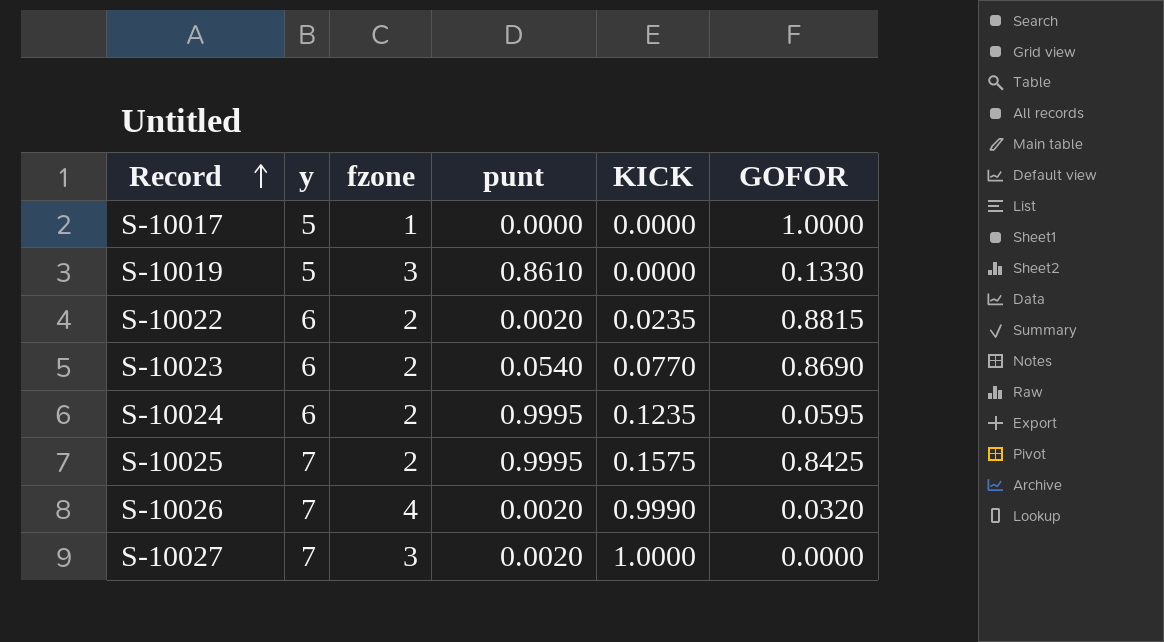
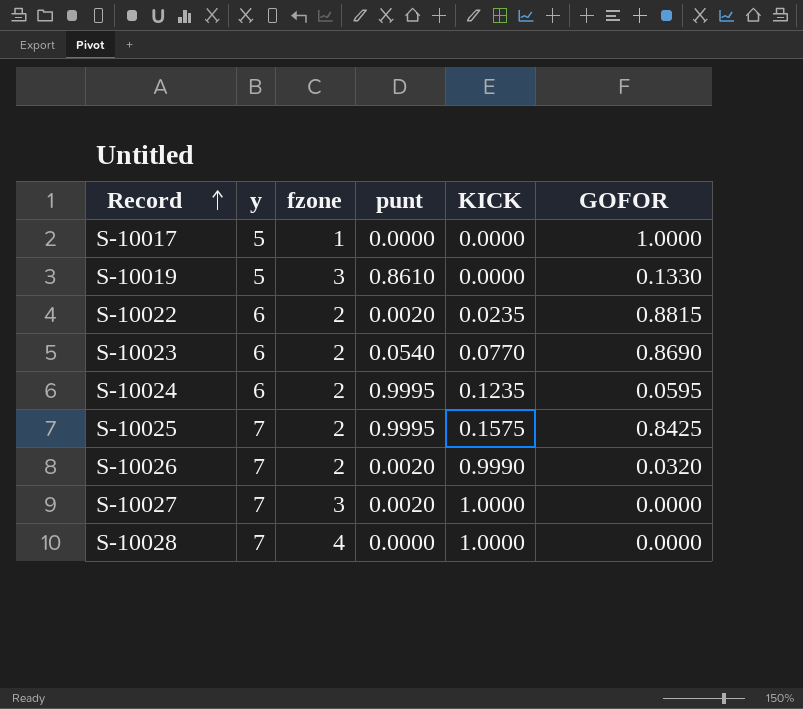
S-10026 | fzone: 4 -> 2
row S-10028: none -> 7 | 4 | 0.0000 | 1.0000 | 0.0000

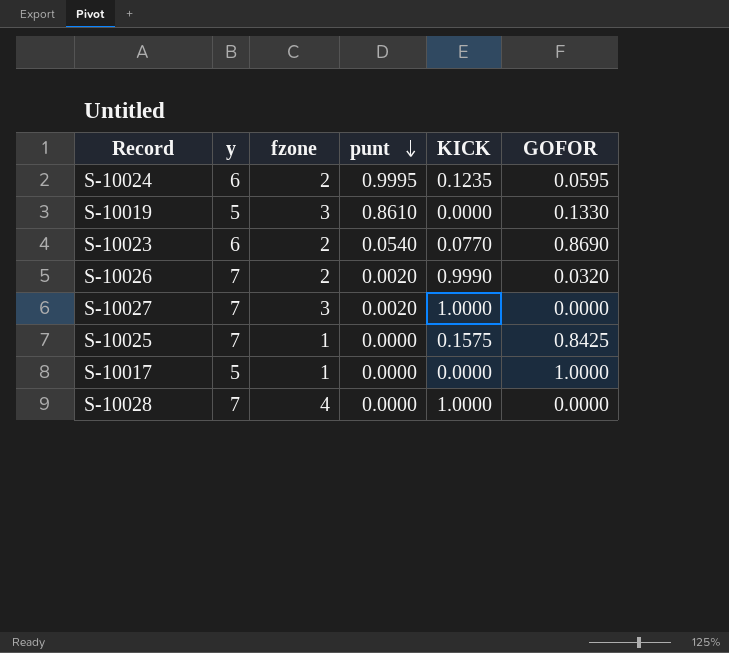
row order: Record ascending -> punt descending
row S-10022: 6 | 2 | 0.0020 | 0.0235 | 0.8815 -> none
S-10025 | fzone: 2 -> 1
S-10025 | punt: 0.9995 -> 0.0000

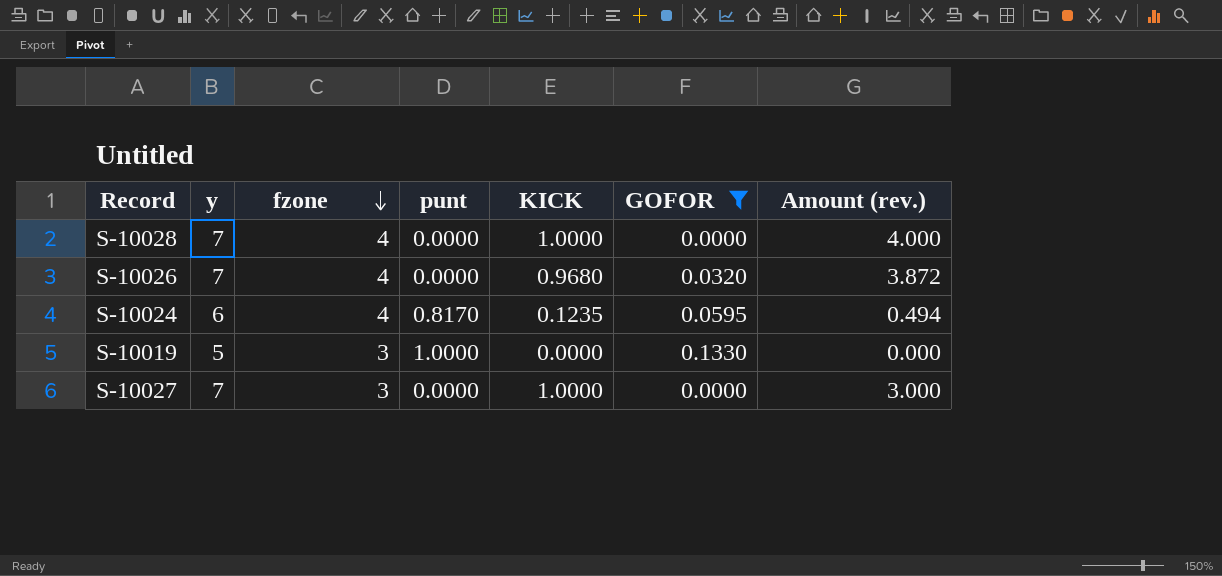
filter: none -> GOFOR <= 0.1330
row order: punt descending -> fzone descending
column Amount (rev.) | formula: none -> [fzone] * [KICK]
S-10026 | fzone: 2 -> 4
S-10026 | punt: 0.0020 -> 0.0000
S-10026 | KICK: 0.9990 -> 0.9680
S-10024 | fzone: 2 -> 4
S-10024 | punt: 0.9995 -> 0.8170
S-10019 | punt: 0.8610 -> 1.0000
S-10027 | punt: 0.0020 -> 0.0000

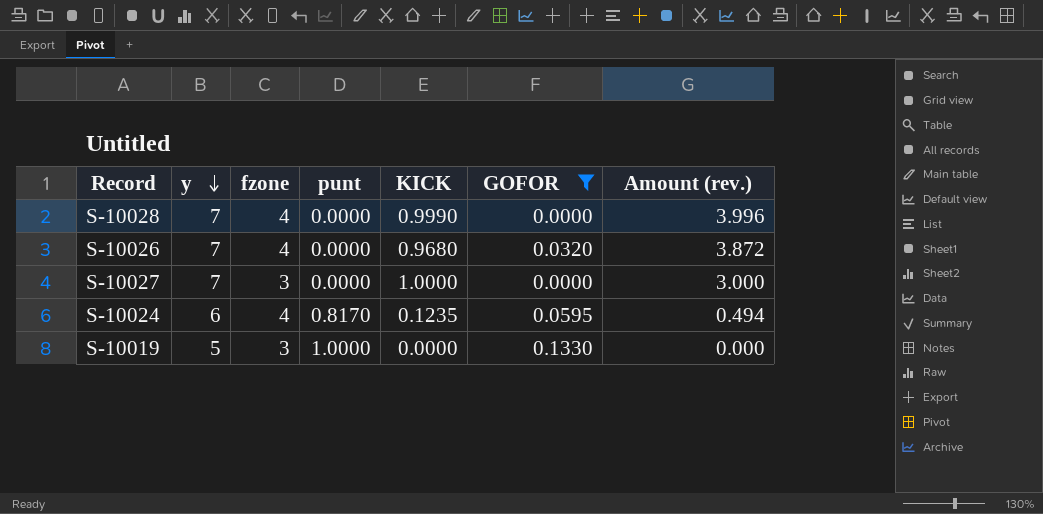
row order: fzone descending -> y descending
S-10028 | KICK: 1.0000 -> 0.9990
S-10028 | Amount (rev.): 4.000 -> 3.996

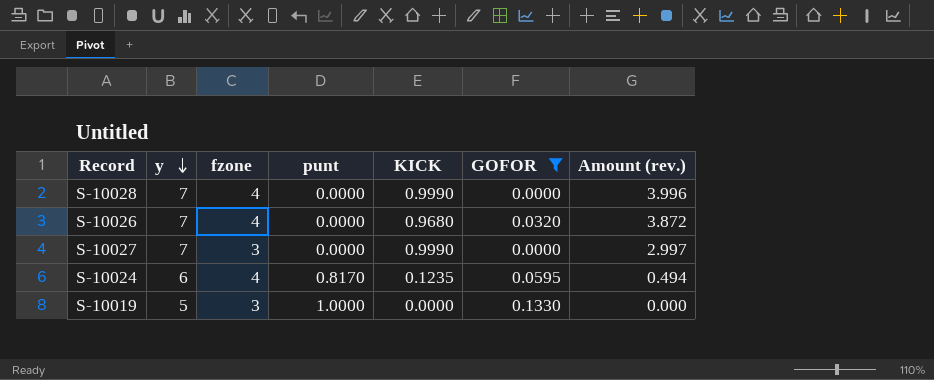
S-10027 | KICK: 1.0000 -> 0.9990
S-10027 | Amount (rev.): 3.000 -> 2.997

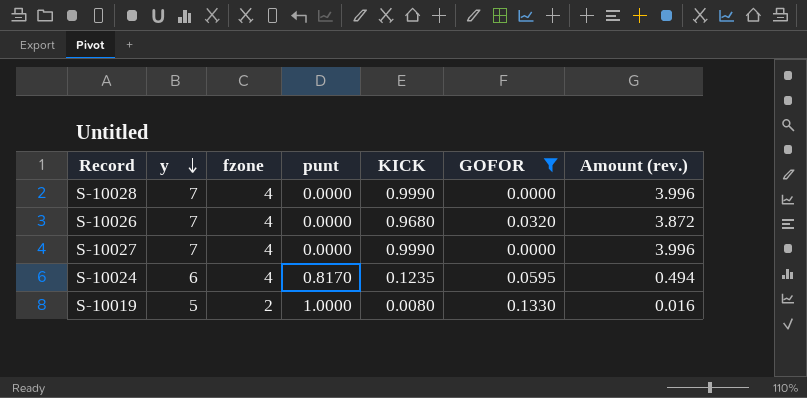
S-10027 | fzone: 3 -> 4
S-10027 | Amount (rev.): 2.997 -> 3.996
S-10019 | fzone: 3 -> 2
S-10019 | KICK: 0.0000 -> 0.0080
S-10019 | Amount (rev.): 0.000 -> 0.016

